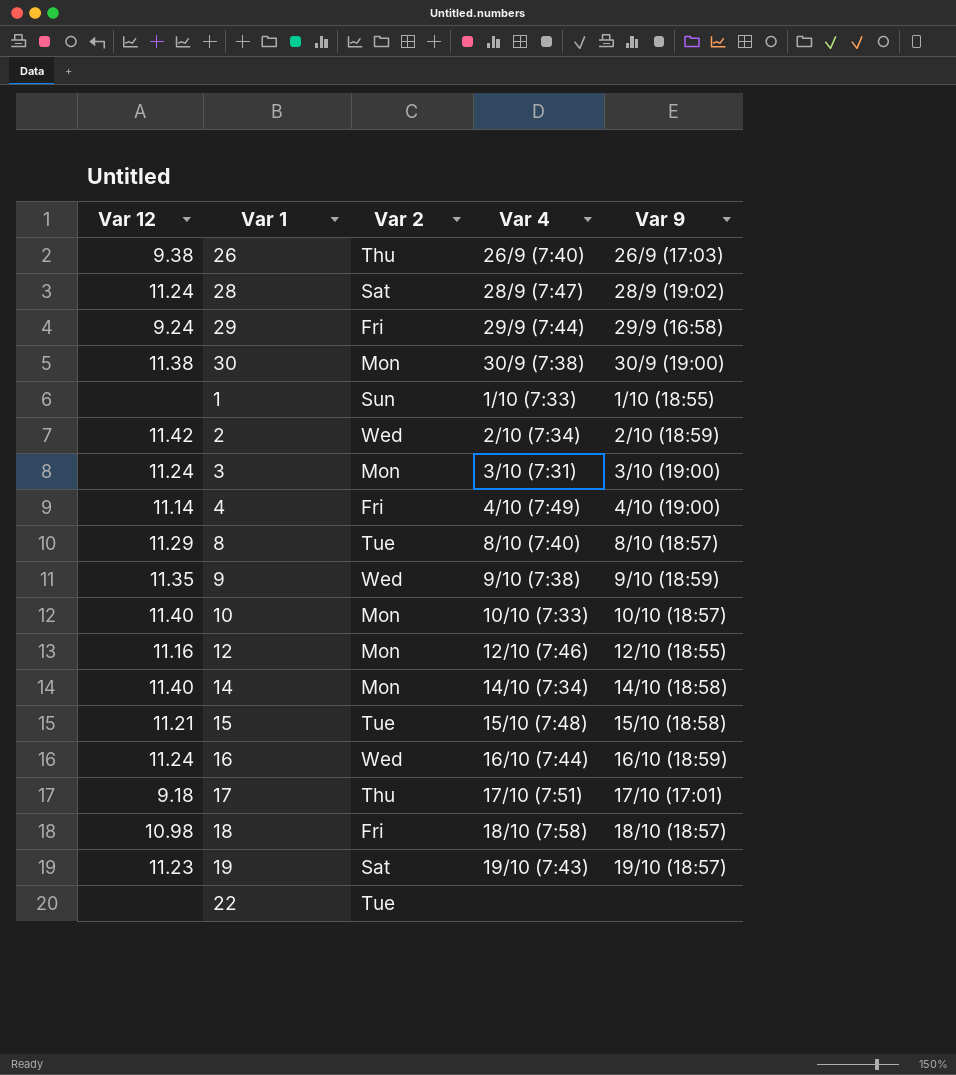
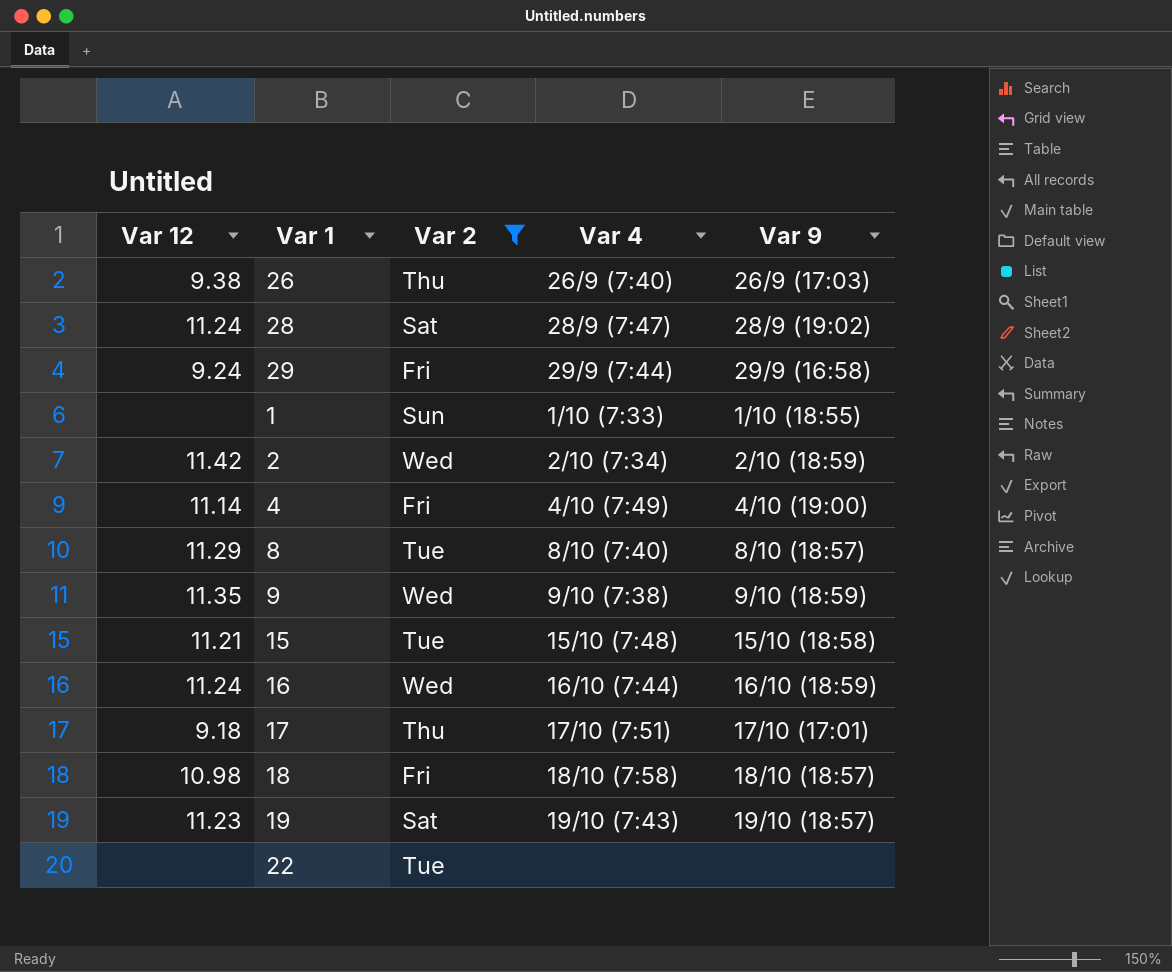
filter: none -> Var 2 != Mon

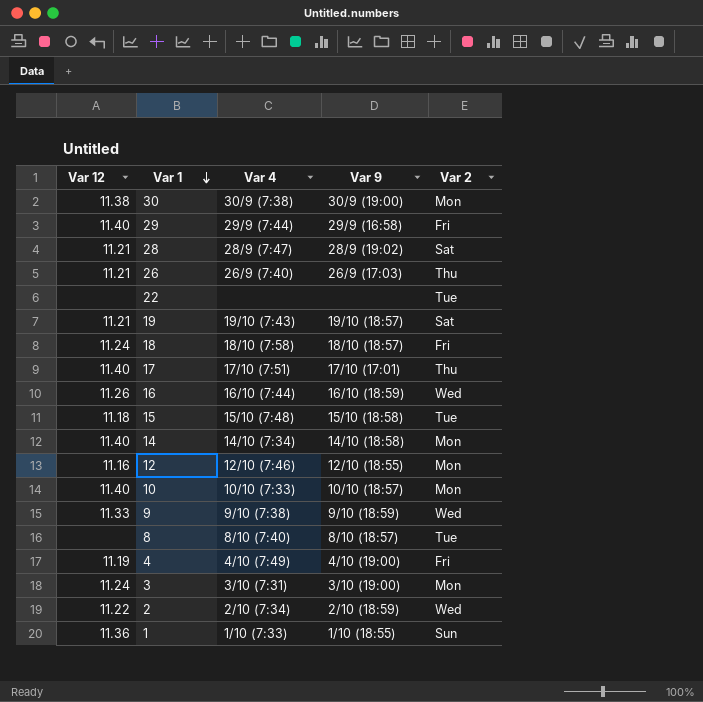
filter: Var 2 != Mon -> none
row order: none -> Var 1 descending
column Var 2 | position: 3 -> 5
29 | Var 12: 9.24 -> 11.40
28 | Var 12: 11.24 -> 11.21
26 | Var 12: 9.38 -> 11.21
19 | Var 12: 11.23 -> 11.21
18 | Var 12: 10.98 -> 11.24
17 | Var 12: 9.18 -> 11.40
16 | Var 12: 11.24 -> 11.26
15 | Var 12: 11.21 -> 11.18
9 | Var 12: 11.35 -> 11.33
8 | Var 12: 11.29 -> none
4 | Var 12: 11.14 -> 11.19
2 | Var 12: 11.42 -> 11.22
1 | Var 12: none -> 11.36

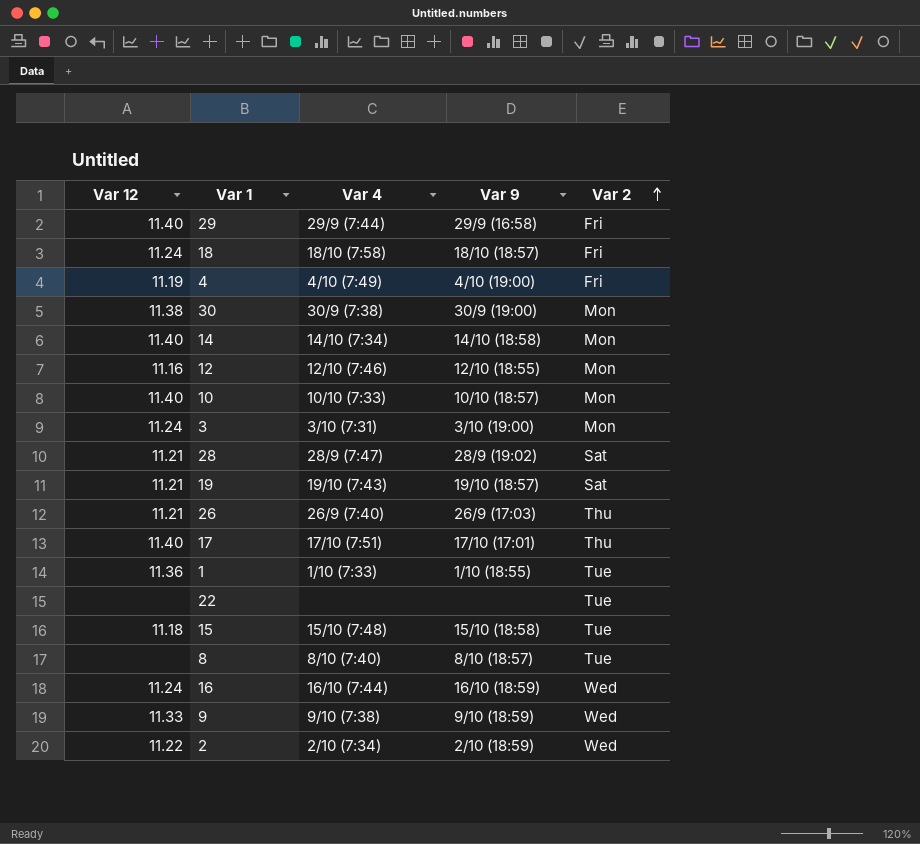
row order: Var 1 descending -> Var 2 ascending
1 | Var 2: Sun -> Tue
16 | Var 12: 11.26 -> 11.24

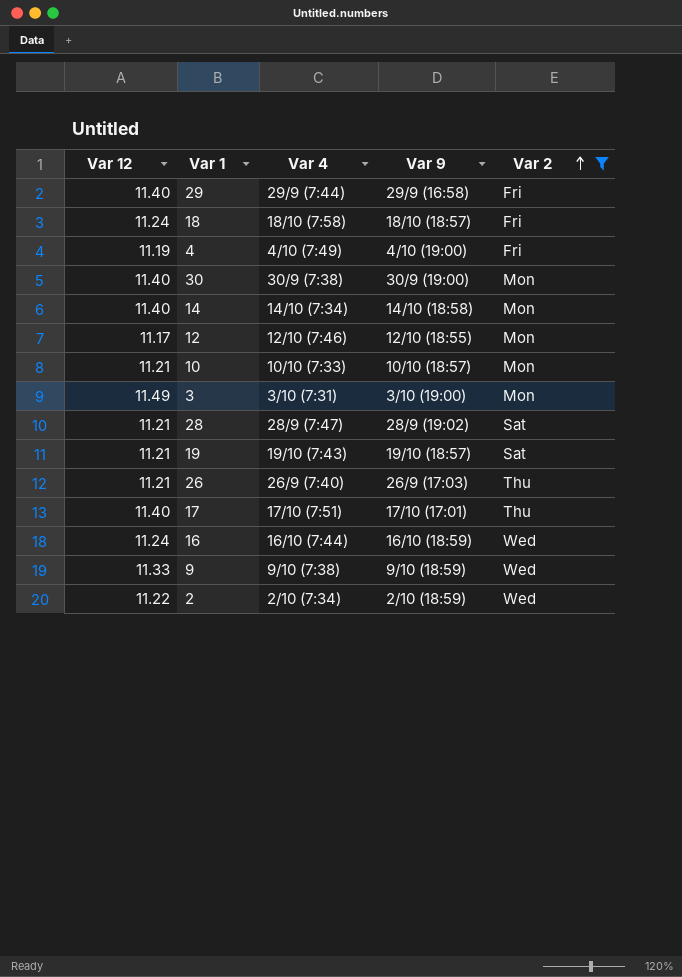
filter: none -> Var 2 != Tue
30 | Var 12: 11.38 -> 11.40
12 | Var 12: 11.16 -> 11.17
10 | Var 12: 11.40 -> 11.21
3 | Var 12: 11.24 -> 11.49

